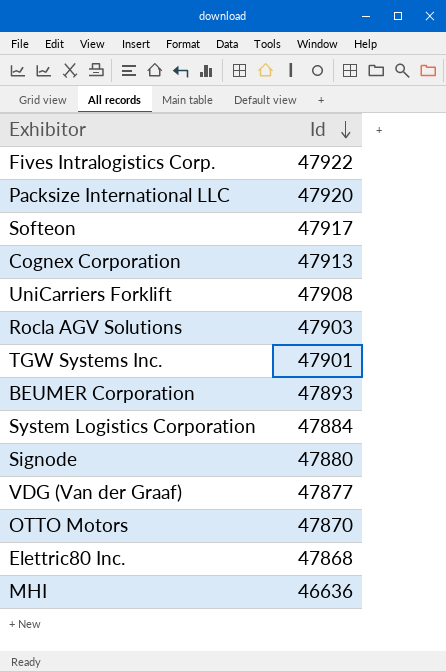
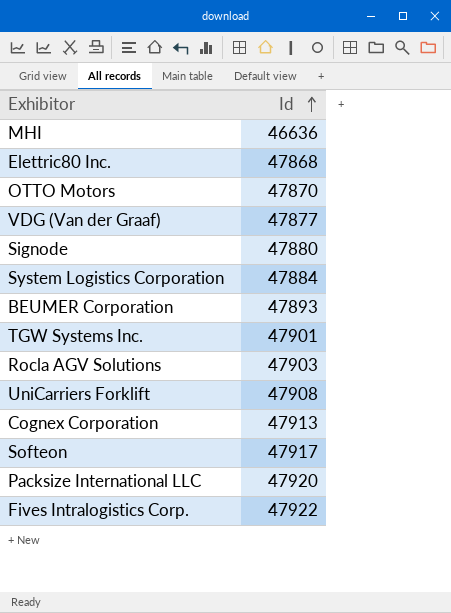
row order: Id descending -> Id ascending

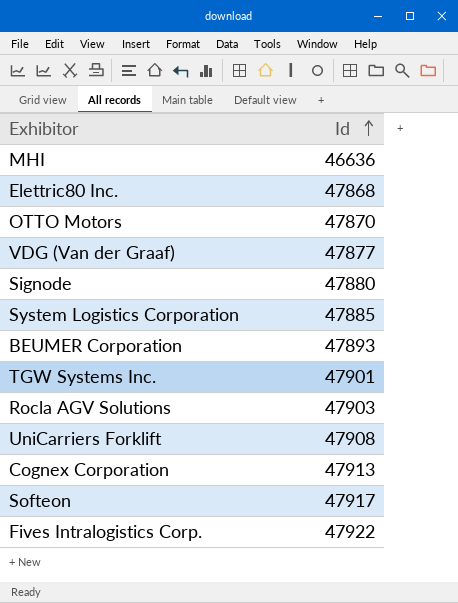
row Packsize International LLC: 47920 -> none
System Logistics Corporation | Id: 47884 -> 47885

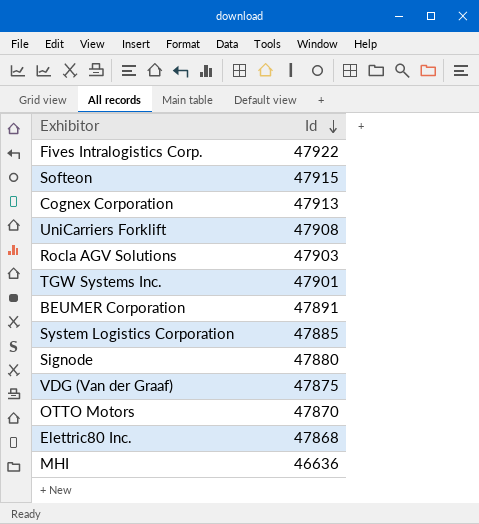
row order: Id ascending -> Id descending
Softeon | Id: 47917 -> 47915
BEUMER Corporation | Id: 47893 -> 47891
VDG (Van der Graaf) | Id: 47877 -> 47875

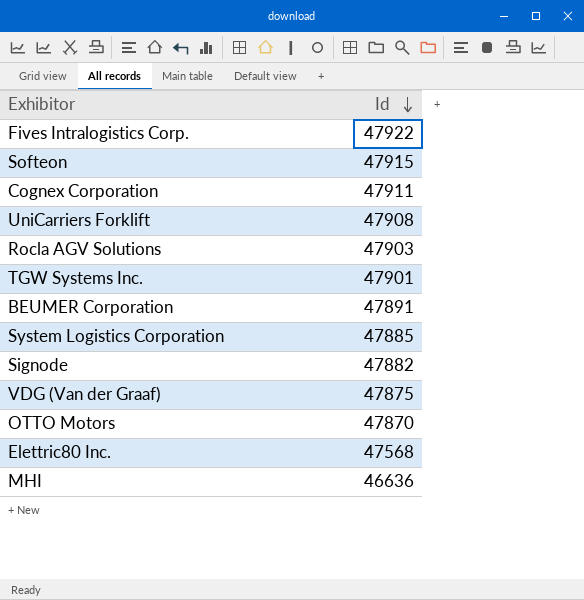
Cognex Corporation | Id: 47913 -> 47911
Signode | Id: 47880 -> 47882
Elettric80 Inc. | Id: 47868 -> 47568

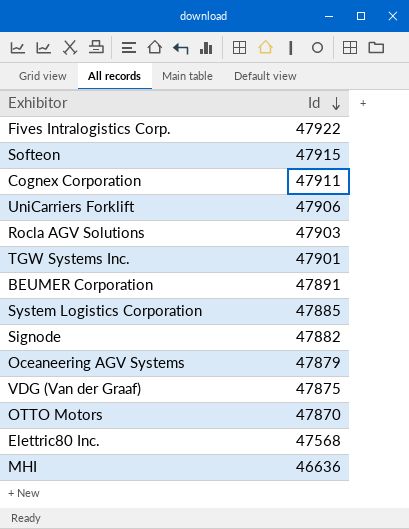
UniCarriers Forklift | Id: 47908 -> 47906
row Oceaneering AGV Systems: none -> 47879

